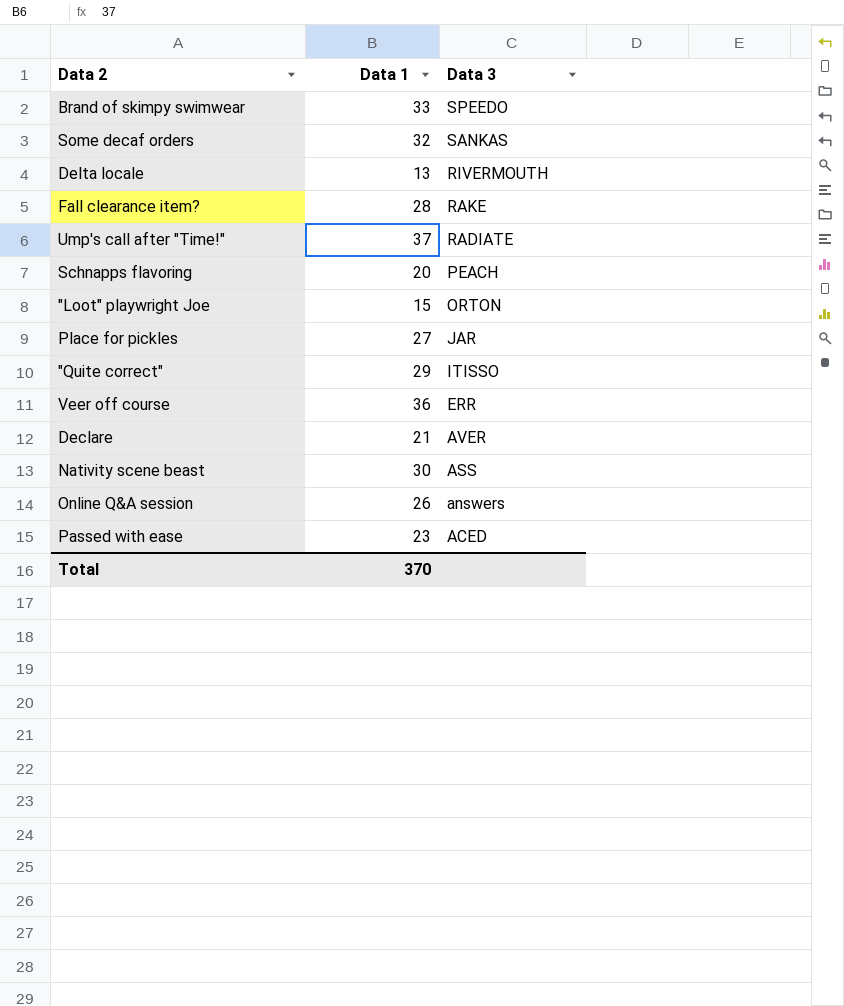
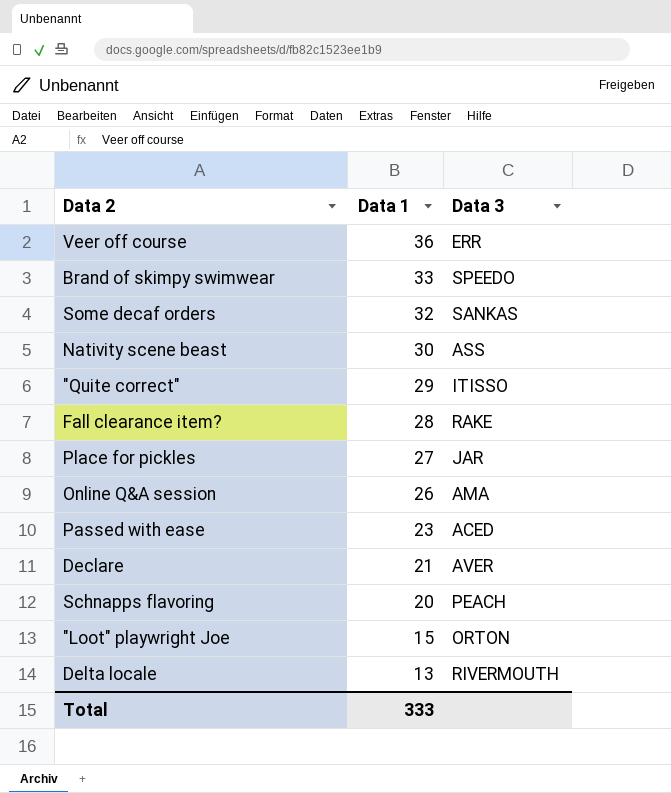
row order: Data 3 descending -> Data 1 descending
row Ump's call after "Time!": 37 | RADIATE -> none
Online Q&A session | Data 3: answers -> AMA
Total | Data 1: 370 -> 333

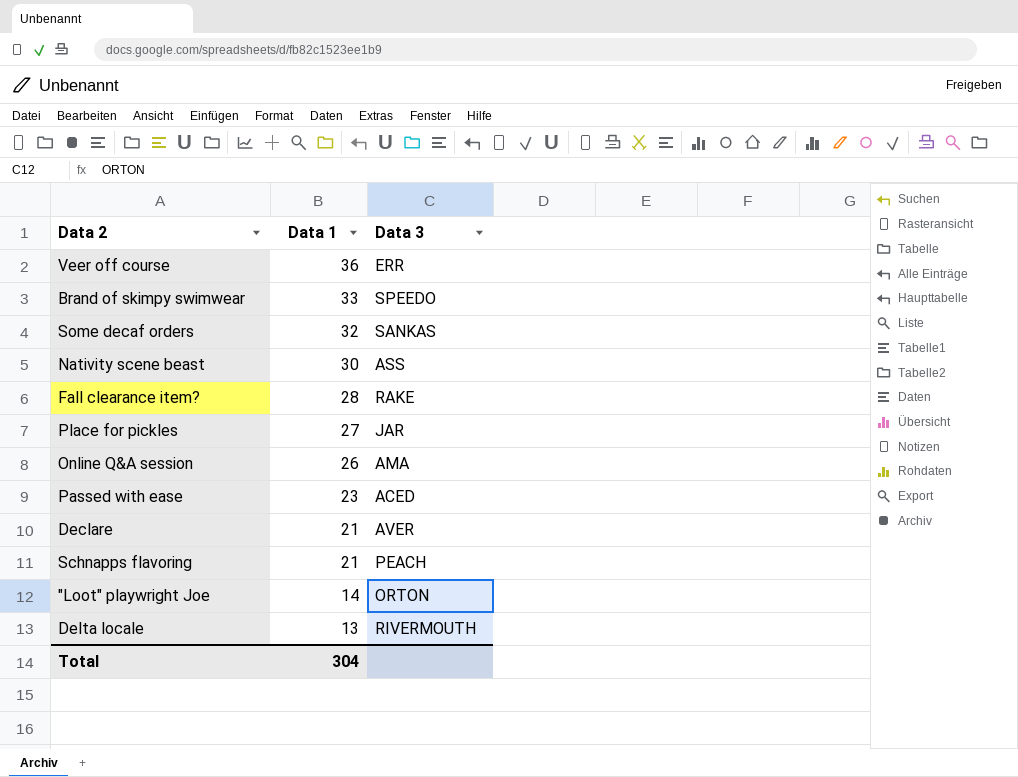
row "Quite correct": 29 | ITISSO -> none
Schnapps flavoring | Data 1: 20 -> 21
"Loot" playwright Joe | Data 1: 15 -> 14
Total | Data 1: 333 -> 304

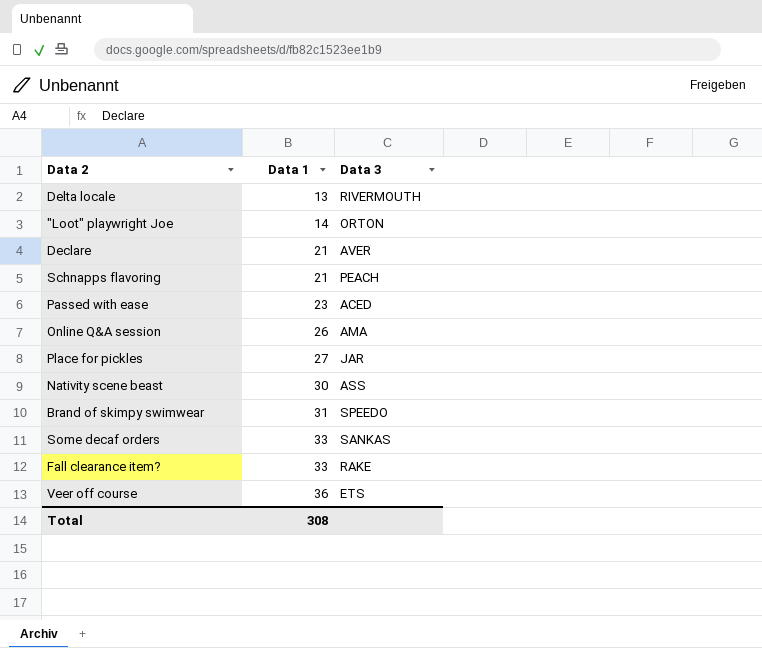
row order: Data 1 descending -> Data 1 ascending
Brand of skimpy swimwear | Data 1: 33 -> 31
Some decaf orders | Data 1: 32 -> 33
Fall clearance item? | Data 1: 28 -> 33
Veer off course | Data 3: ERR -> ETS
Total | Data 1: 304 -> 308

